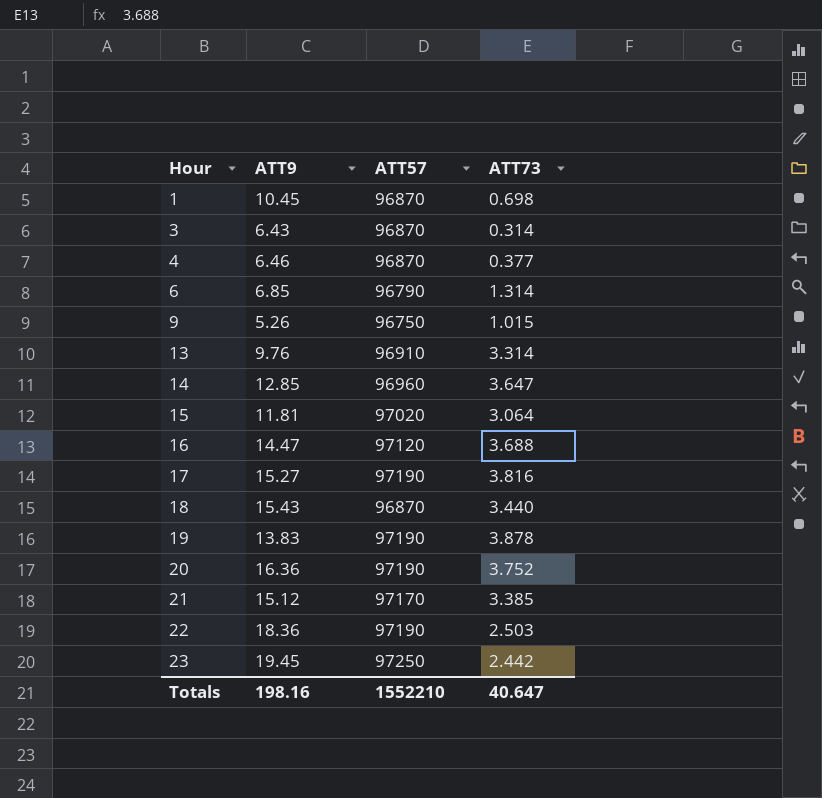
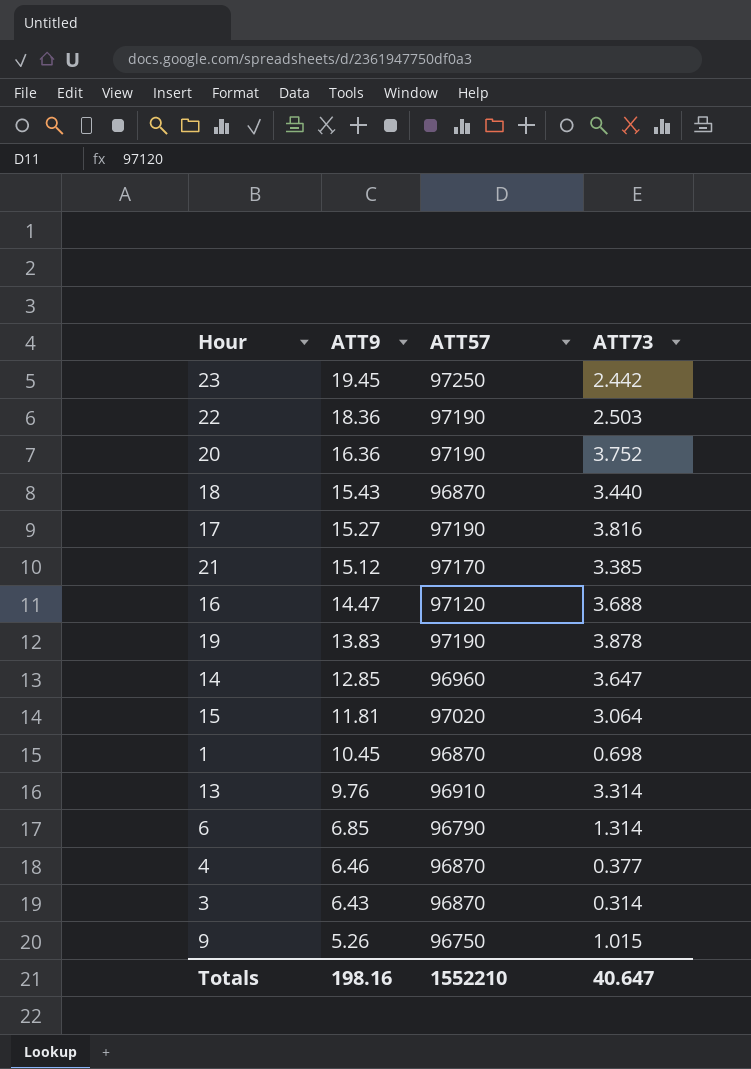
row order: Hour ascending -> ATT9 descending

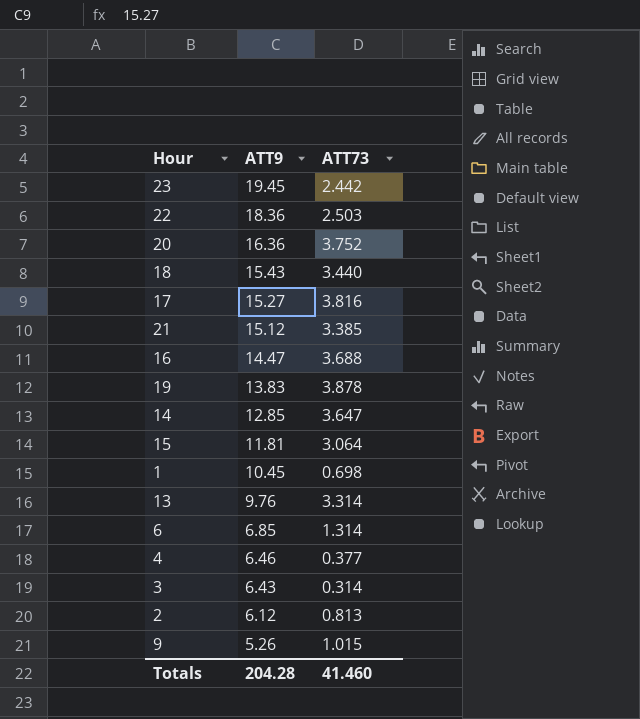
column ATT57 | position: 3 -> none
row 2: none -> 6.12 | 0.813
Totals | ATT9: 198.16 -> 204.28
Totals | ATT73: 40.647 -> 41.460

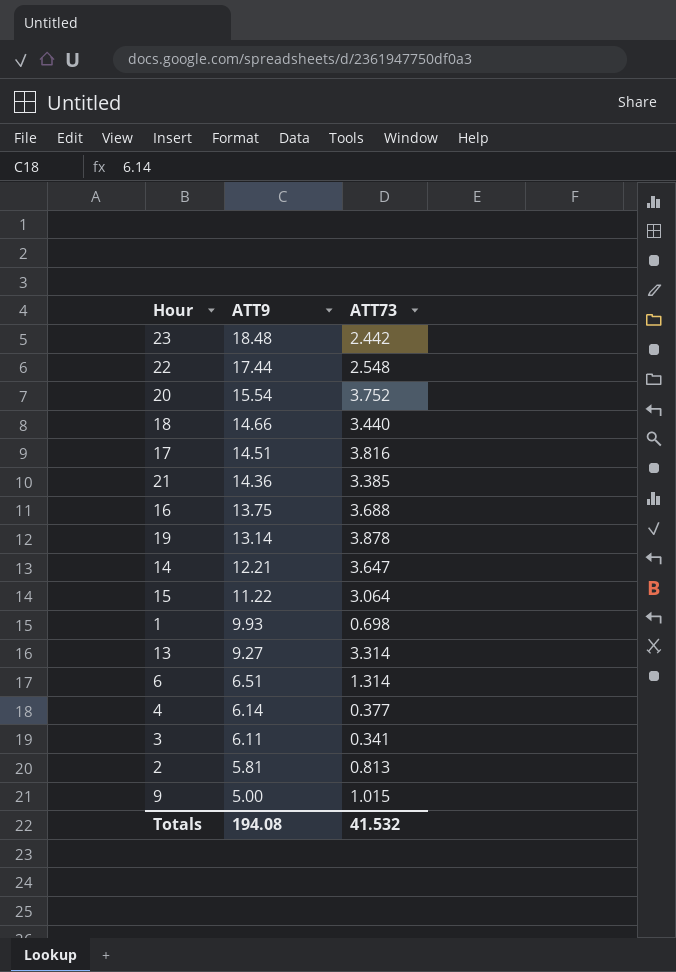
23 | ATT9: 19.45 -> 18.48
22 | ATT9: 18.36 -> 17.44
22 | ATT73: 2.503 -> 2.548
20 | ATT9: 16.36 -> 15.54
18 | ATT9: 15.43 -> 14.66
17 | ATT9: 15.27 -> 14.51
21 | ATT9: 15.12 -> 14.36
16 | ATT9: 14.47 -> 13.75
19 | ATT9: 13.83 -> 13.14
14 | ATT9: 12.85 -> 12.21
15 | ATT9: 11.81 -> 11.22
1 | ATT9: 10.45 -> 9.93
13 | ATT9: 9.76 -> 9.27
6 | ATT9: 6.85 -> 6.51
4 | ATT9: 6.46 -> 6.14
3 | ATT9: 6.43 -> 6.11
3 | ATT73: 0.314 -> 0.341
2 | ATT9: 6.12 -> 5.81
9 | ATT9: 5.26 -> 5.00
Totals | ATT9: 204.28 -> 194.08
Totals | ATT73: 41.460 -> 41.532

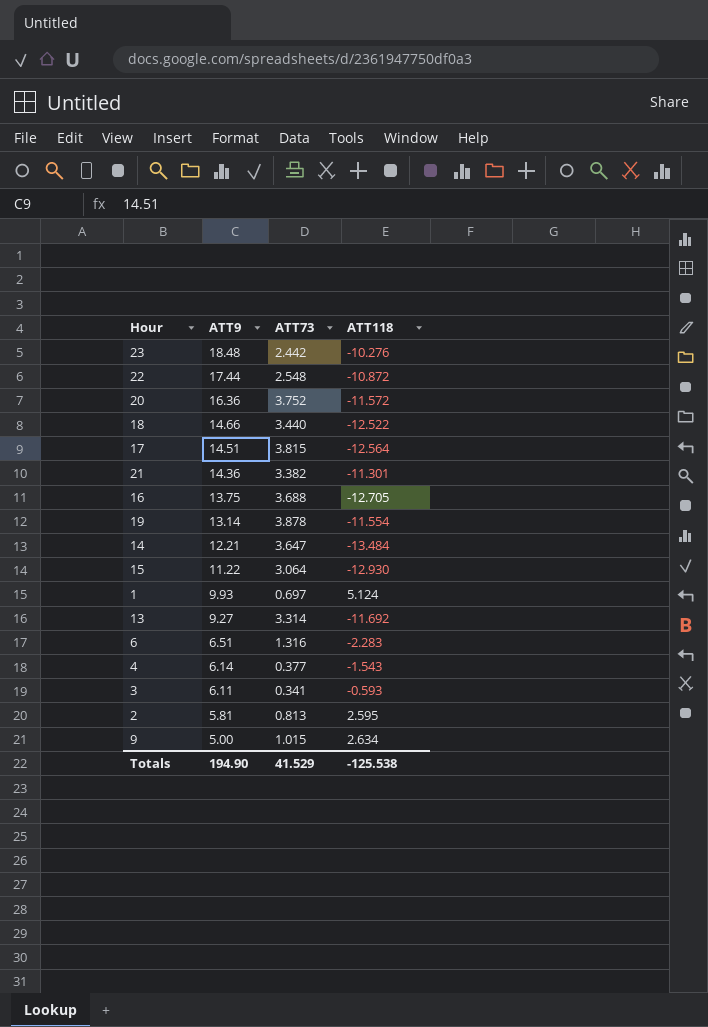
column ATT118 | position: none -> 4
20 | ATT9: 15.54 -> 16.36
17 | ATT73: 3.816 -> 3.815
21 | ATT73: 3.385 -> 3.382
1 | ATT73: 0.698 -> 0.697
6 | ATT73: 1.314 -> 1.316
Totals | ATT9: 194.08 -> 194.90
Totals | ATT73: 41.532 -> 41.529

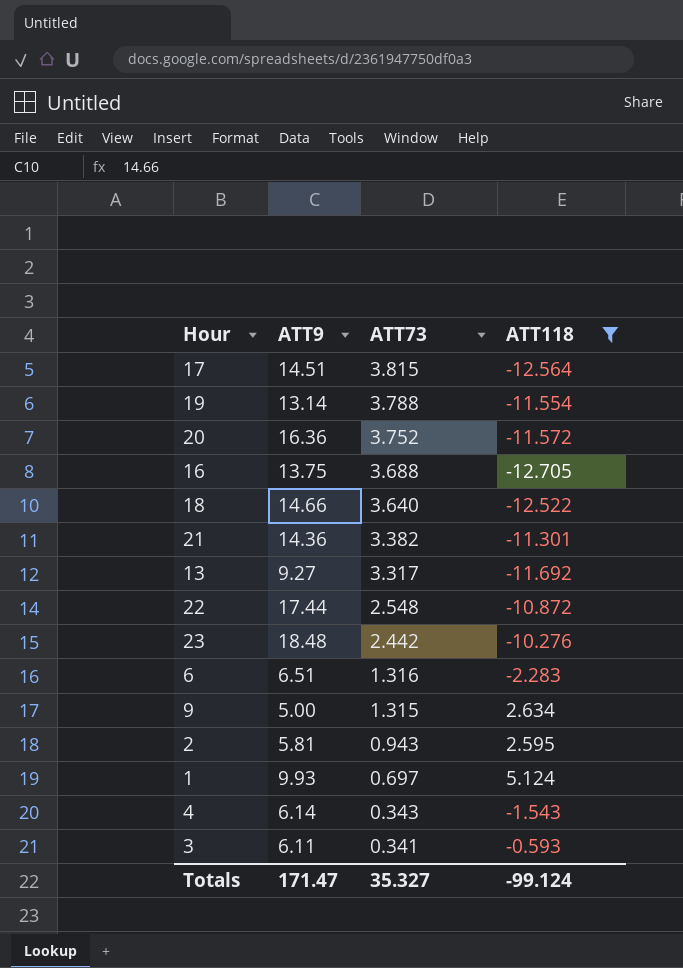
filter: none -> ATT118 >= -12.705
row order: ATT9 descending -> ATT73 descending
19 | ATT73: 3.878 -> 3.788
18 | ATT73: 3.440 -> 3.640
13 | ATT73: 3.314 -> 3.317
9 | ATT73: 1.015 -> 1.315
2 | ATT73: 0.813 -> 0.943
4 | ATT73: 0.377 -> 0.343
Totals | ATT9: 194.90 -> 171.47
Totals | ATT73: 41.529 -> 35.327
Totals | ATT118: -125.538 -> -99.124

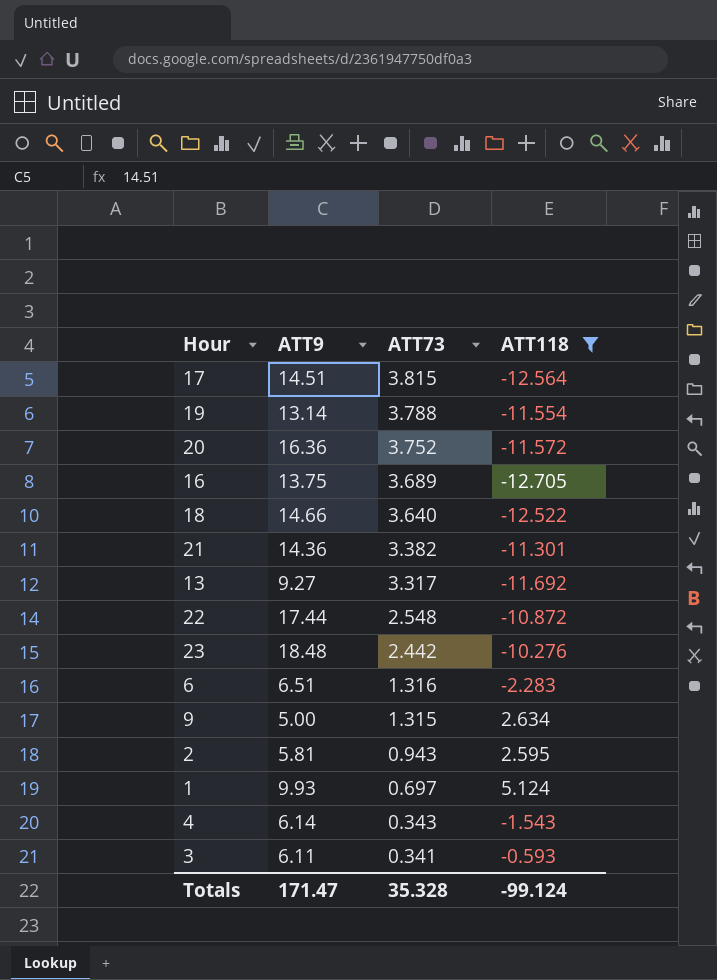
16 | ATT73: 3.688 -> 3.689
Totals | ATT73: 35.327 -> 35.328

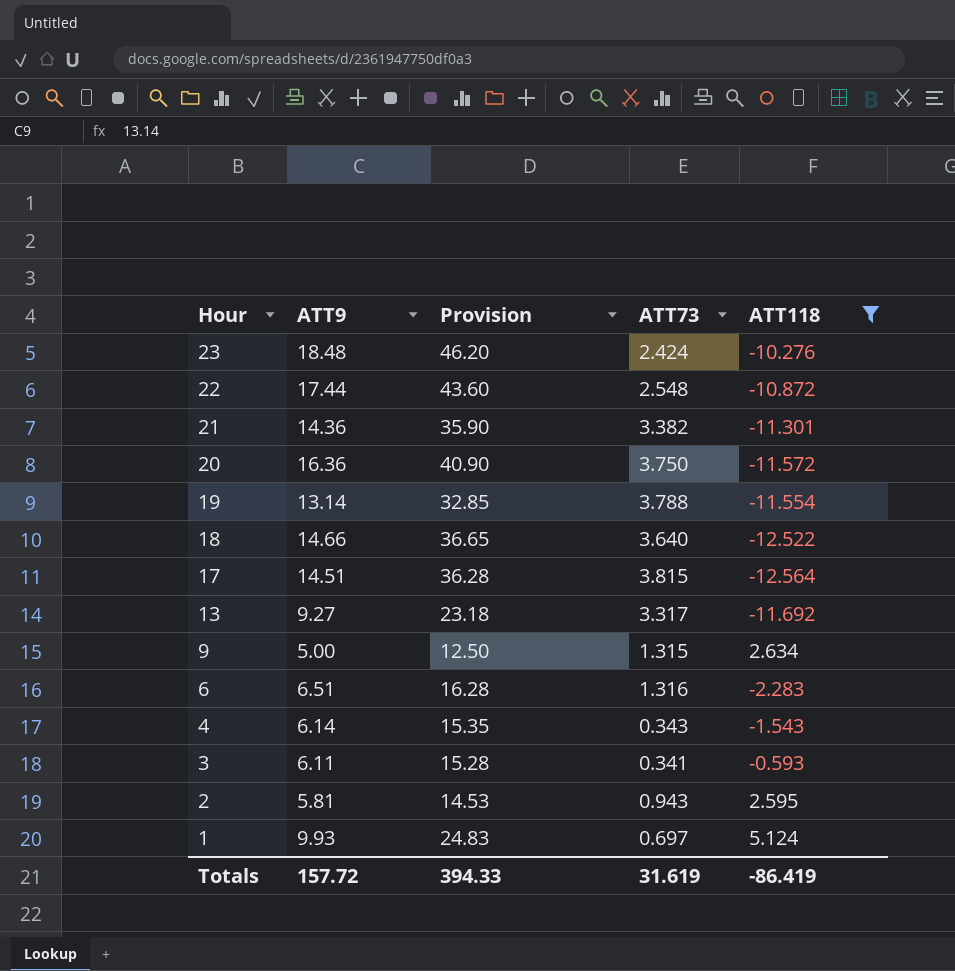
row order: ATT73 descending -> Hour descending
column Provision | formula: none -> [ATT9] * 2.5
row 16: 13.75 | 3.689 | -12.705 -> none
23 | ATT73: 2.442 -> 2.424
20 | ATT73: 3.752 -> 3.750
Totals | ATT9: 171.47 -> 157.72
Totals | ATT73: 35.328 -> 31.619
Totals | ATT118: -99.124 -> -86.419

